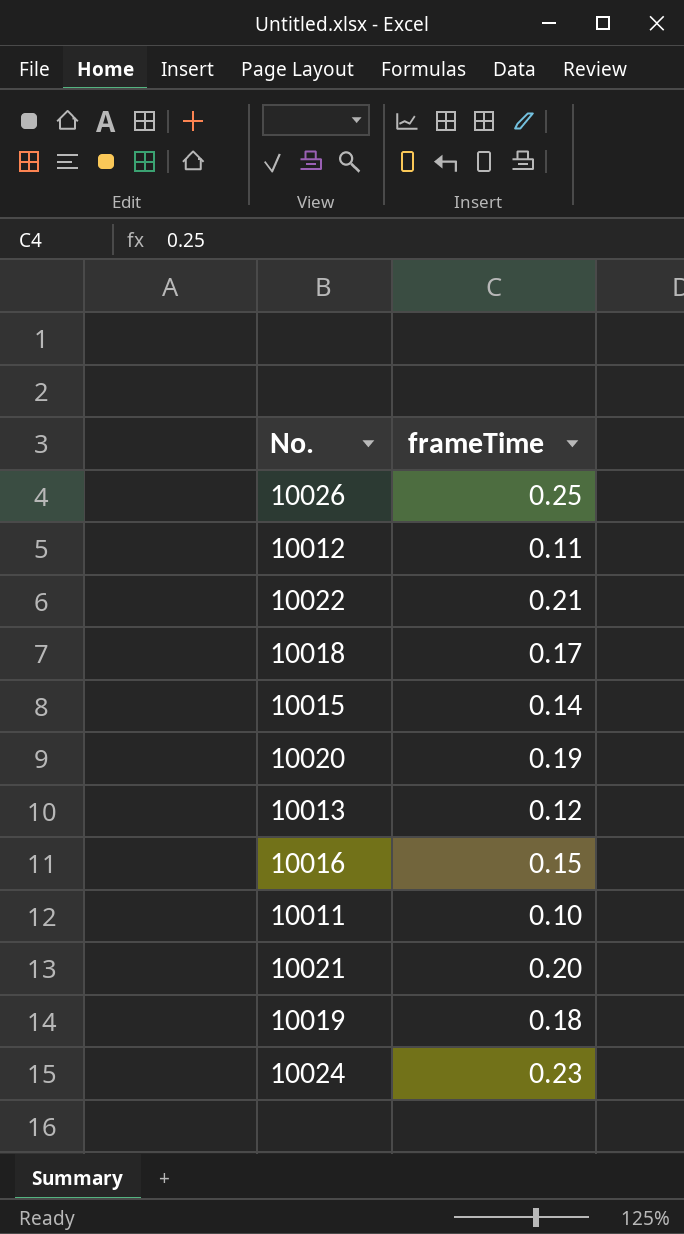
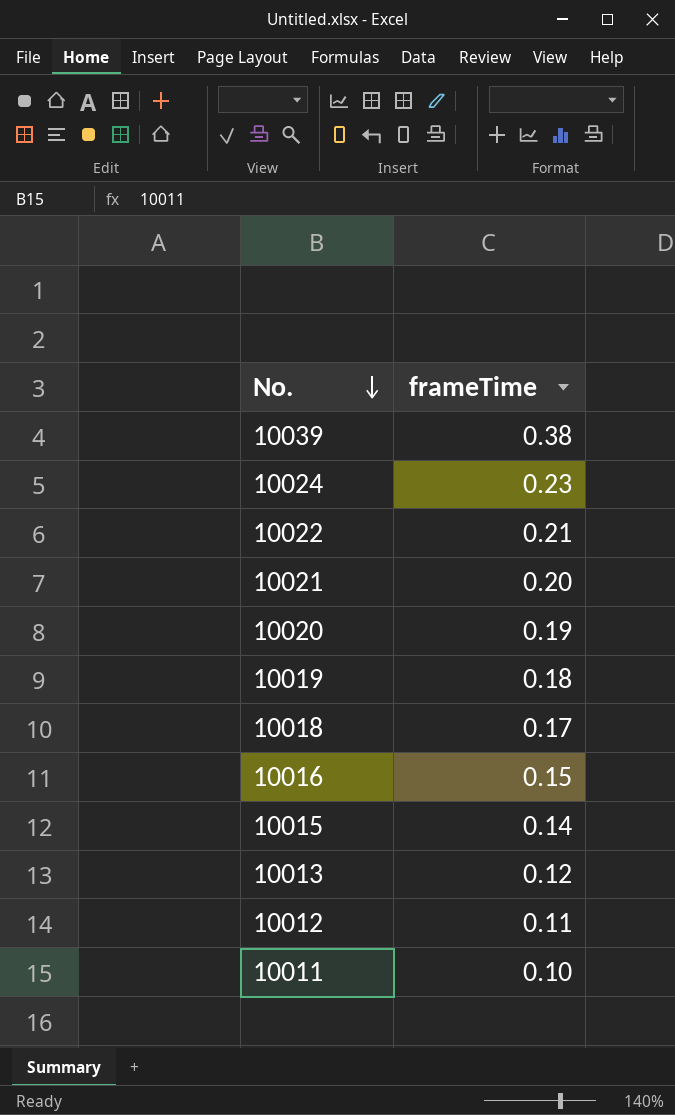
row order: none -> No. descending
row 10026: 0.25 -> none
row 10039: none -> 0.38

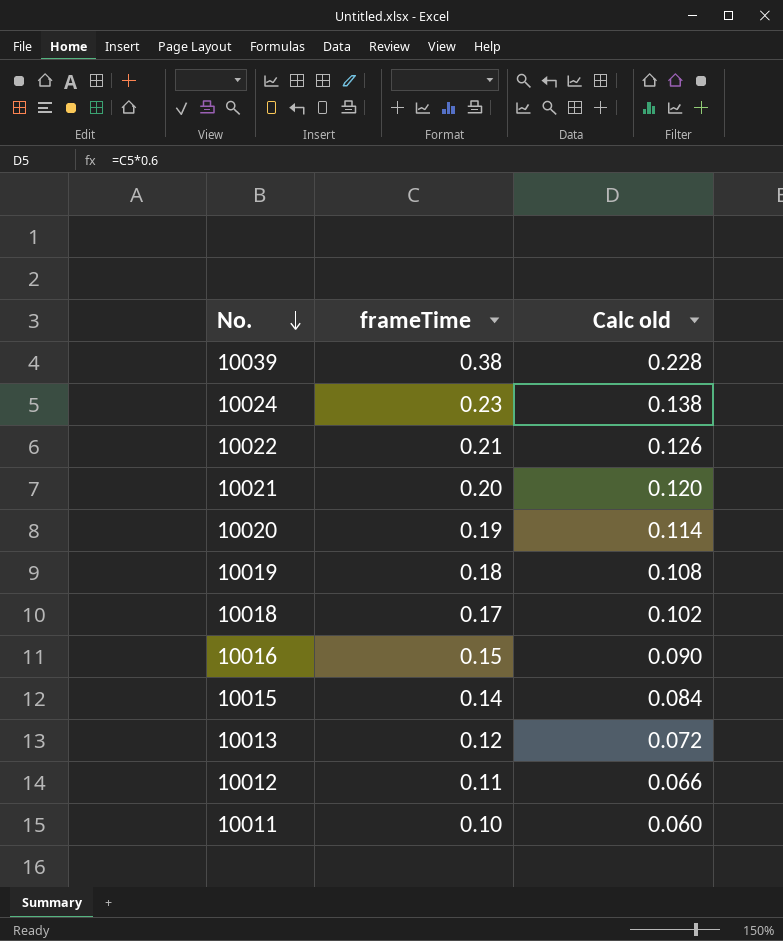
column Calc old | formula: none -> [frameTime] * 0.6

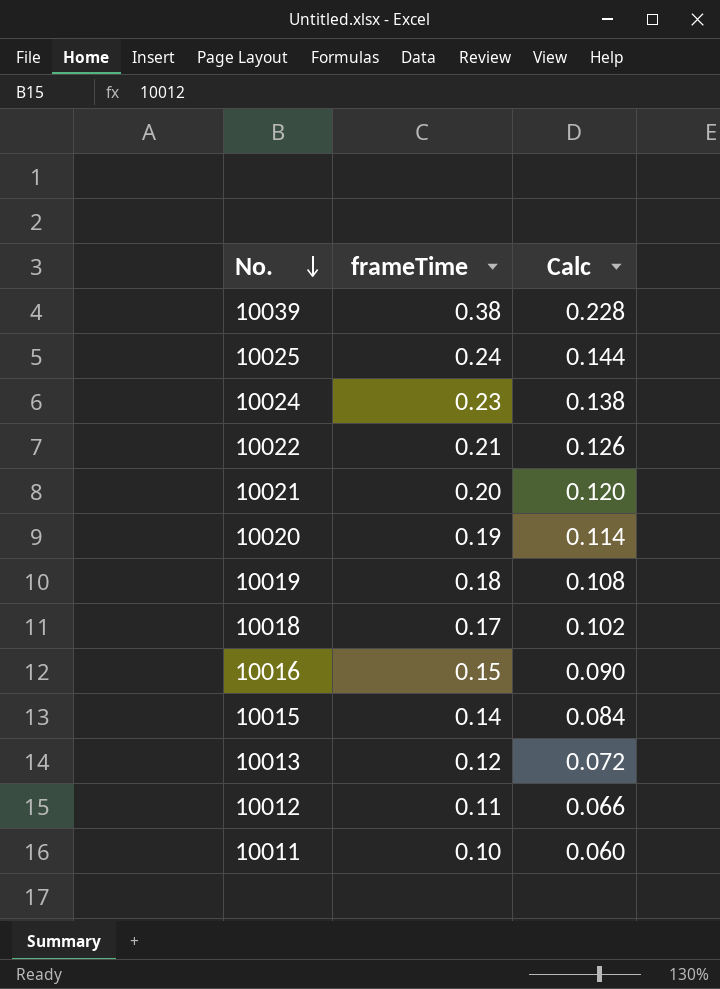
column name: Calc old -> Calc
row 10025: none -> 0.24 | 0.144

